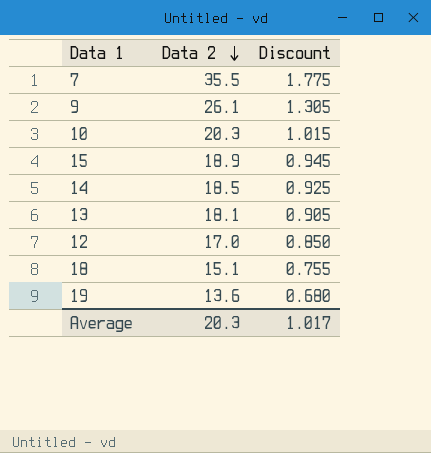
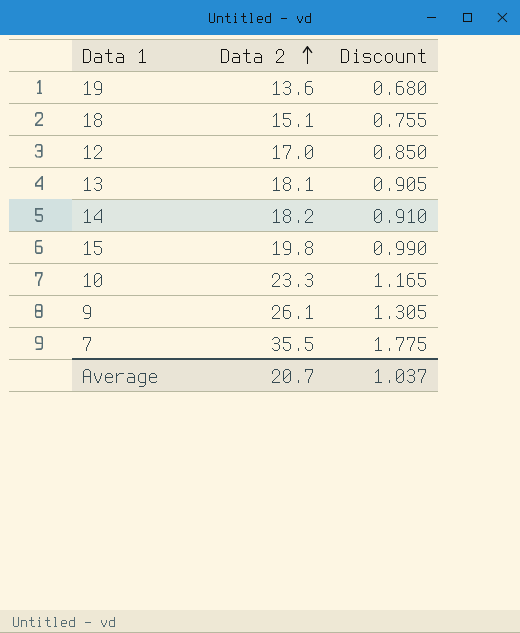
row order: Data 2 descending -> Data 2 ascending
14 | Data 2: 18.5 -> 18.2
14 | Discount: 0.925 -> 0.910
15 | Data 2: 18.9 -> 19.8
15 | Discount: 0.945 -> 0.990
10 | Data 2: 20.3 -> 23.3
10 | Discount: 1.015 -> 1.165
Average | Data 2: 20.3 -> 20.7
Average | Discount: 1.017 -> 1.037

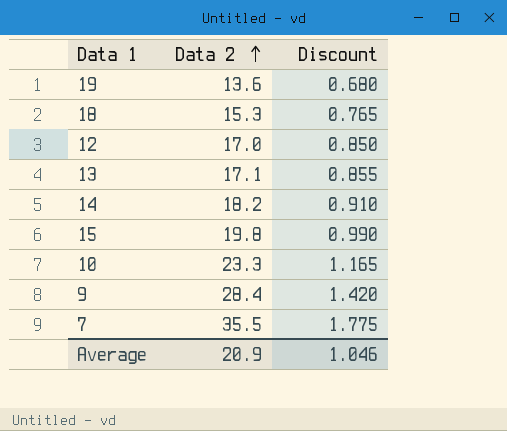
18 | Data 2: 15.1 -> 15.3
18 | Discount: 0.755 -> 0.765
13 | Data 2: 18.1 -> 17.1
13 | Discount: 0.905 -> 0.855
9 | Data 2: 26.1 -> 28.4
9 | Discount: 1.305 -> 1.420
Average | Data 2: 20.7 -> 20.9
Average | Discount: 1.037 -> 1.046

